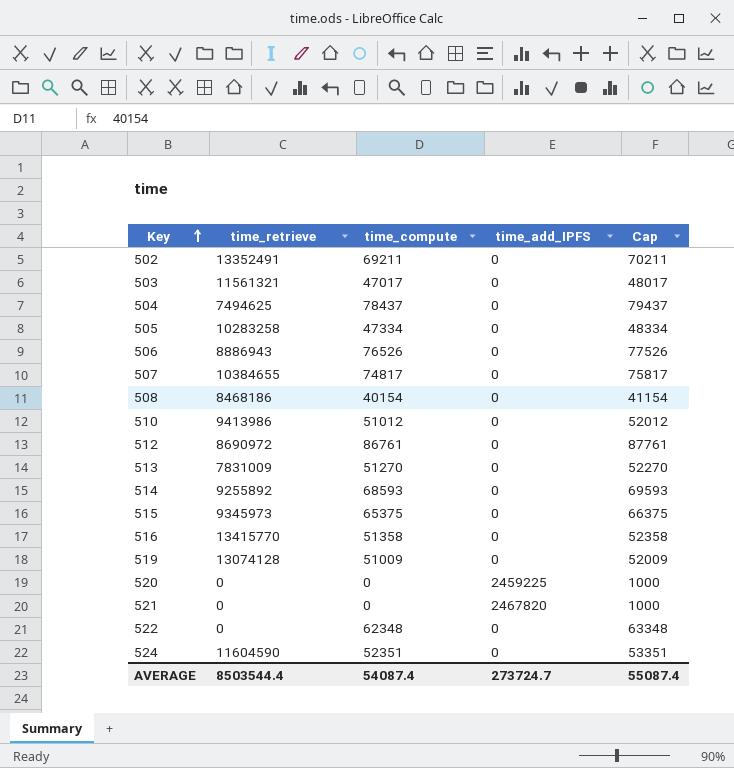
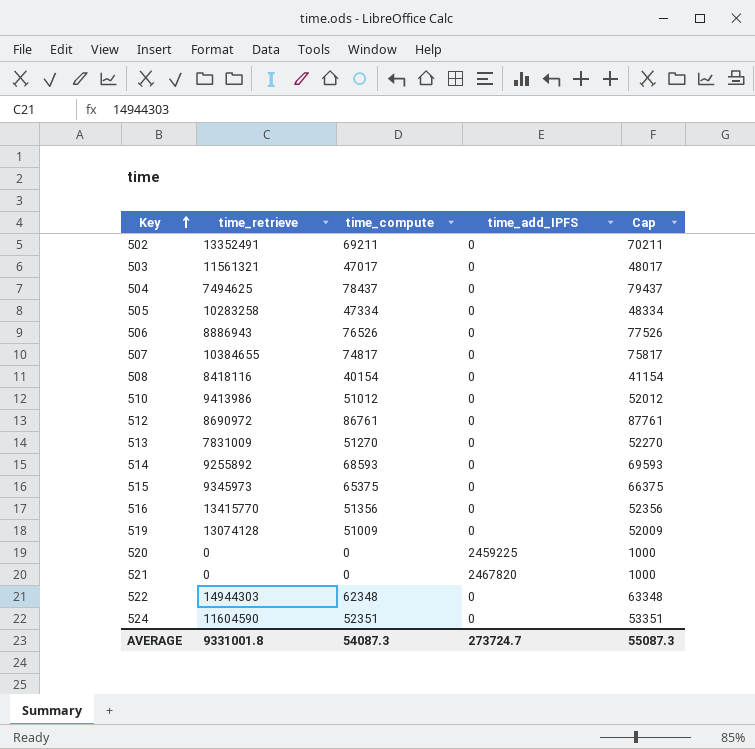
508 | time_retrieve: 8468186 -> 8418116
516 | time_compute: 51358 -> 51356
516 | Cap: 52358 -> 52356
522 | time_retrieve: 0 -> 14944303
AVERAGE | time_retrieve: 8503544.4 -> 9331001.8
AVERAGE | time_compute: 54087.4 -> 54087.3
AVERAGE | Cap: 55087.4 -> 55087.3

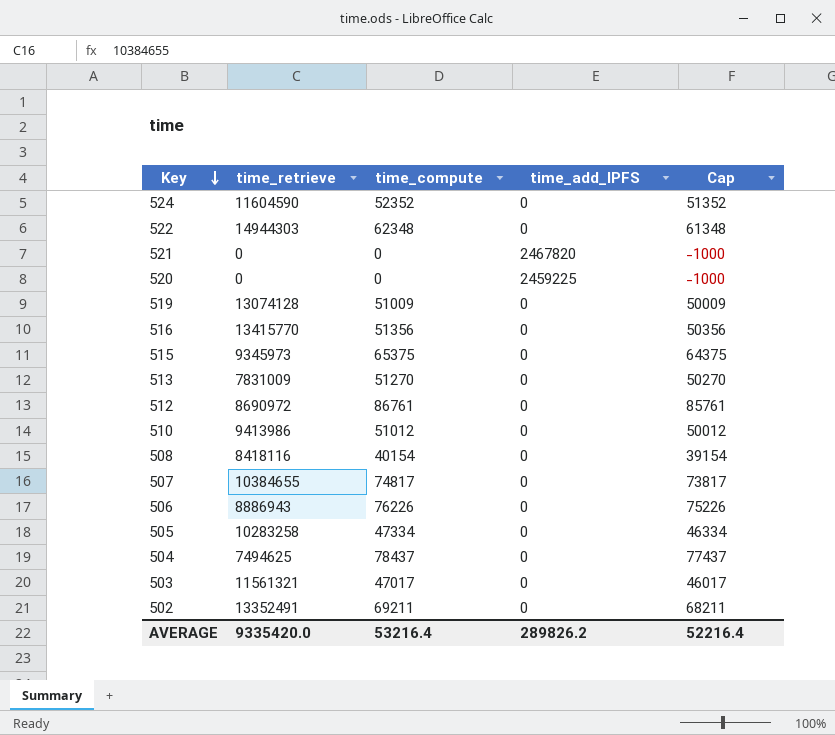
row order: Key ascending -> Key descending
column Cap | formula: [time_compute] + 1000 -> [time_compute] - 1000
row 514: 9255892 | 68593 | 0 | 69593 -> none
524 | time_compute: 52351 -> 52352
506 | time_compute: 76526 -> 76226
AVERAGE | time_retrieve: 9331001.8 -> 9335420.0
AVERAGE | time_compute: 54087.3 -> 53216.4
AVERAGE | time_add_IPFS: 273724.7 -> 289826.2
AVERAGE | Cap: 55087.3 -> 52216.4

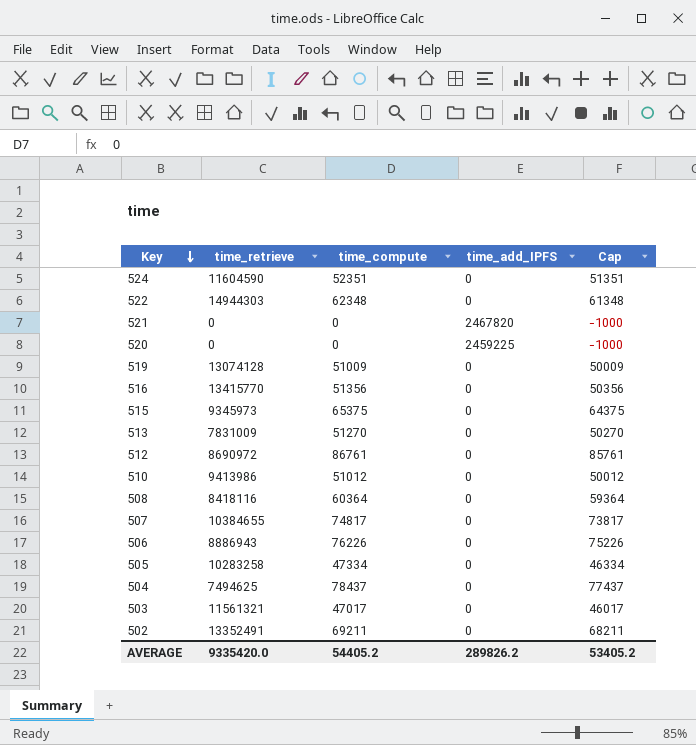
524 | time_compute: 52352 -> 52351
524 | Cap: 51352 -> 51351
508 | time_compute: 40154 -> 60364
508 | Cap: 39154 -> 59364
AVERAGE | time_compute: 53216.4 -> 54405.2
AVERAGE | Cap: 52216.4 -> 53405.2

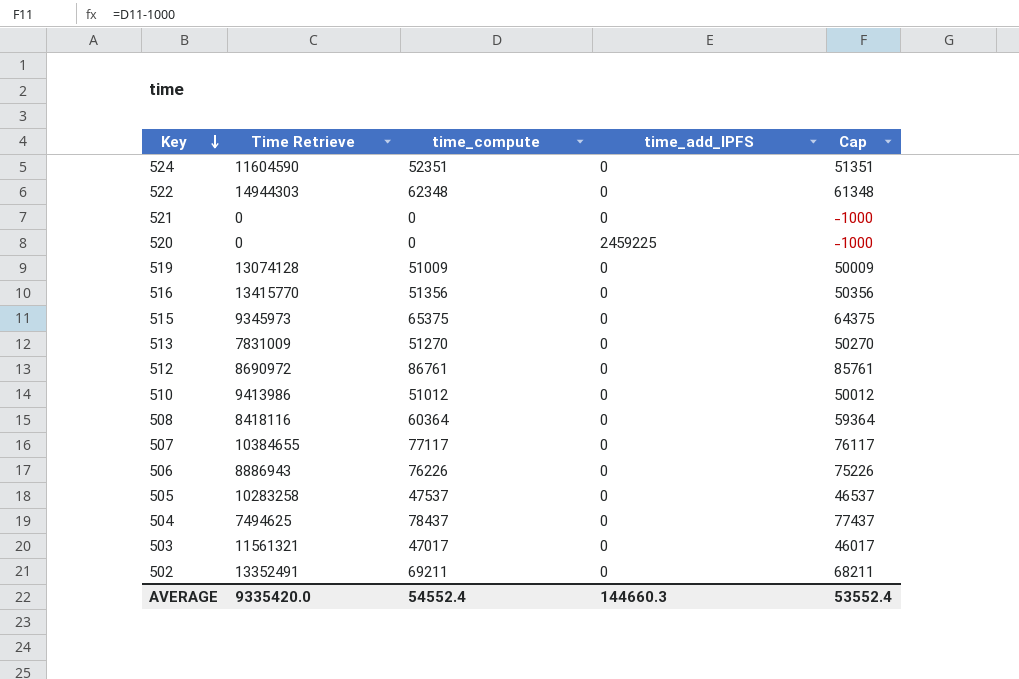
column name: time_retrieve -> Time Retrieve
521 | time_add_IPFS: 2467820 -> 0
507 | time_compute: 74817 -> 77117
507 | Cap: 73817 -> 76117
505 | time_compute: 47334 -> 47537
505 | Cap: 46334 -> 46537
AVERAGE | time_compute: 54405.2 -> 54552.4
AVERAGE | time_add_IPFS: 289826.2 -> 144660.3
AVERAGE | Cap: 53405.2 -> 53552.4

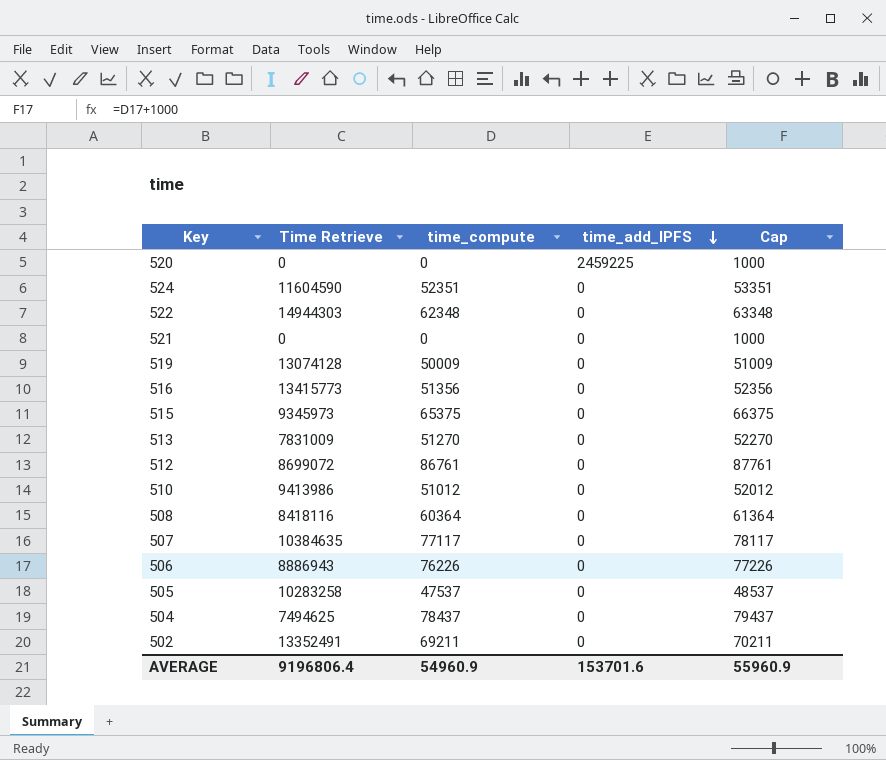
row order: Key descending -> time_add_IPFS descending
column Cap | formula: [time_compute] - 1000 -> [time_compute] + 1000
row 503: 11561321 | 47017 | 0 | 46017 -> none
519 | time_compute: 51009 -> 50009
516 | Time Retrieve: 13415770 -> 13415773
512 | Time Retrieve: 8690972 -> 8699072
507 | Time Retrieve: 10384655 -> 10384635
AVERAGE | Time Retrieve: 9335420.0 -> 9196806.4
AVERAGE | time_compute: 54552.4 -> 54960.9
AVERAGE | time_add_IPFS: 144660.3 -> 153701.6
AVERAGE | Cap: 53552.4 -> 55960.9

